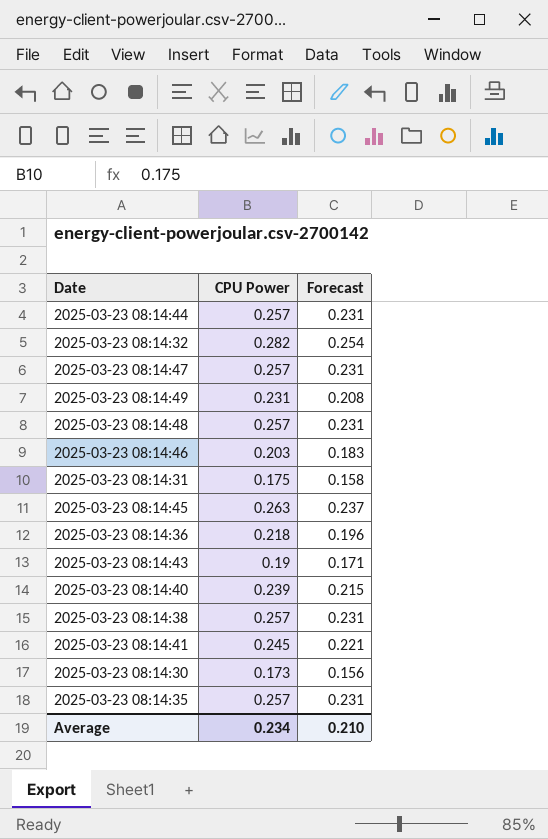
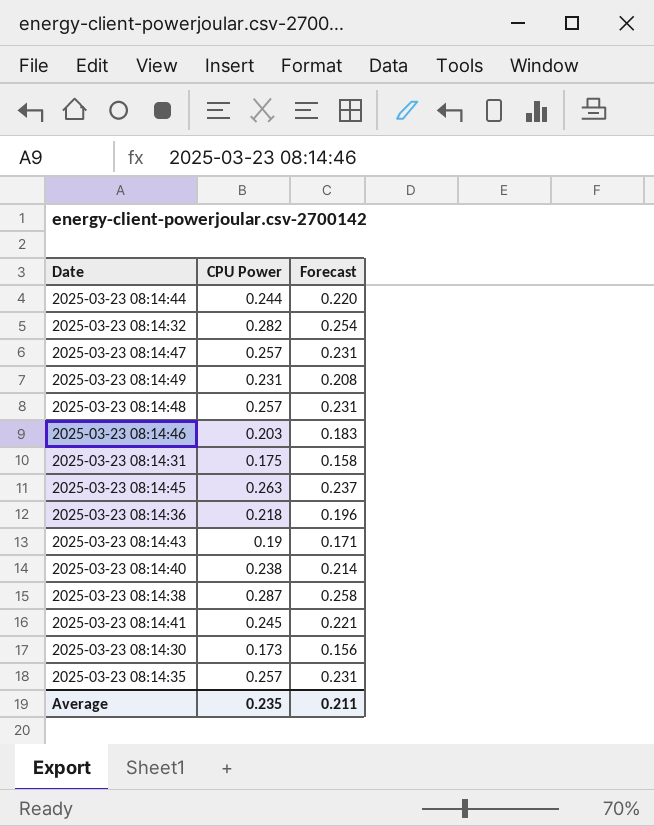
2025-03-23 08:14:44 | CPU Power: 0.257 -> 0.244
2025-03-23 08:14:44 | Forecast: 0.231 -> 0.220
2025-03-23 08:14:40 | CPU Power: 0.239 -> 0.238
2025-03-23 08:14:40 | Forecast: 0.215 -> 0.214
2025-03-23 08:14:38 | CPU Power: 0.257 -> 0.287
2025-03-23 08:14:38 | Forecast: 0.231 -> 0.258
Average | CPU Power: 0.234 -> 0.235
Average | Forecast: 0.210 -> 0.211

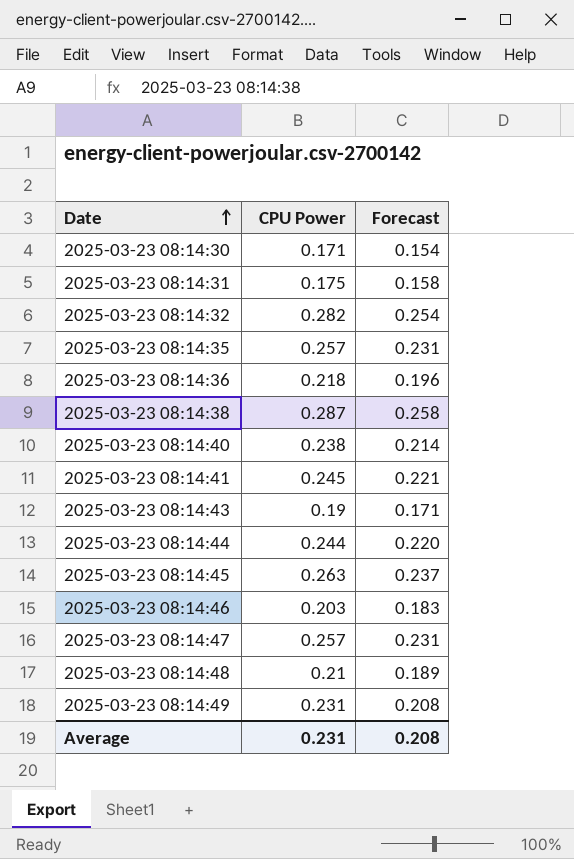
row order: none -> Date ascending
2025-03-23 08:14:30 | CPU Power: 0.173 -> 0.171
2025-03-23 08:14:30 | Forecast: 0.156 -> 0.154
2025-03-23 08:14:48 | CPU Power: 0.257 -> 0.21
2025-03-23 08:14:48 | Forecast: 0.231 -> 0.189
Average | CPU Power: 0.235 -> 0.231
Average | Forecast: 0.211 -> 0.208

